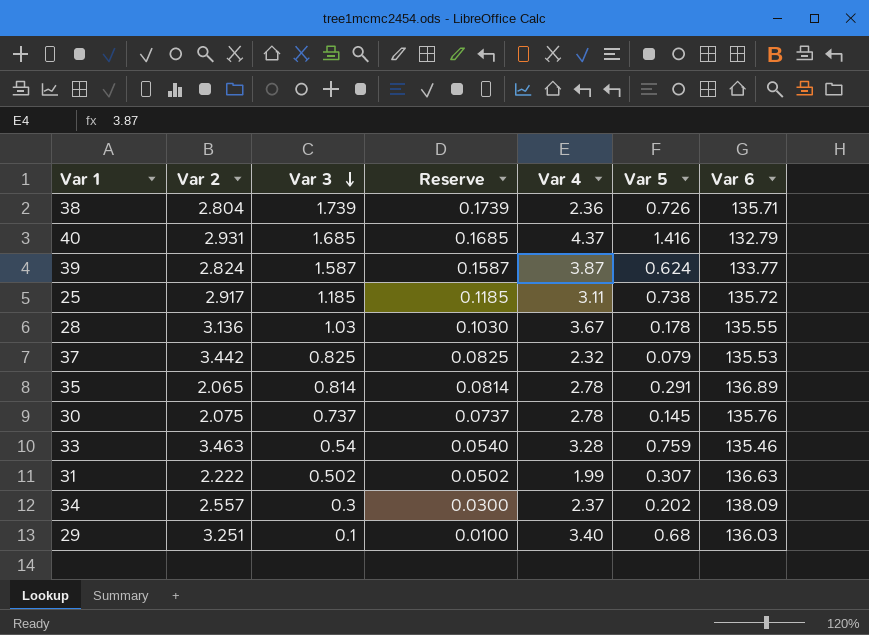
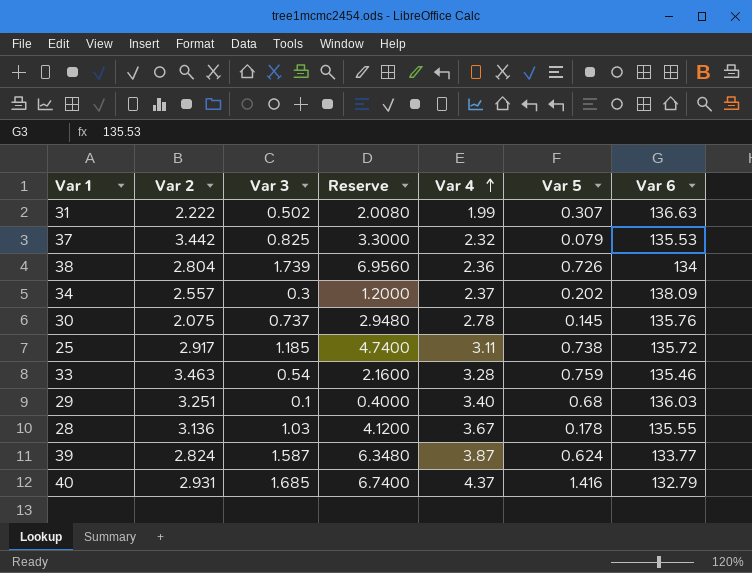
row order: Var 3 descending -> Var 4 ascending
column Reserve | formula: [Var 3] * 0.1 -> [Var 3] * 4
row 35: 2.065 | 0.814 | 0.0814 | 2.78 | 0.291 | 136.89 -> none
38 | Var 6: 135.71 -> 134

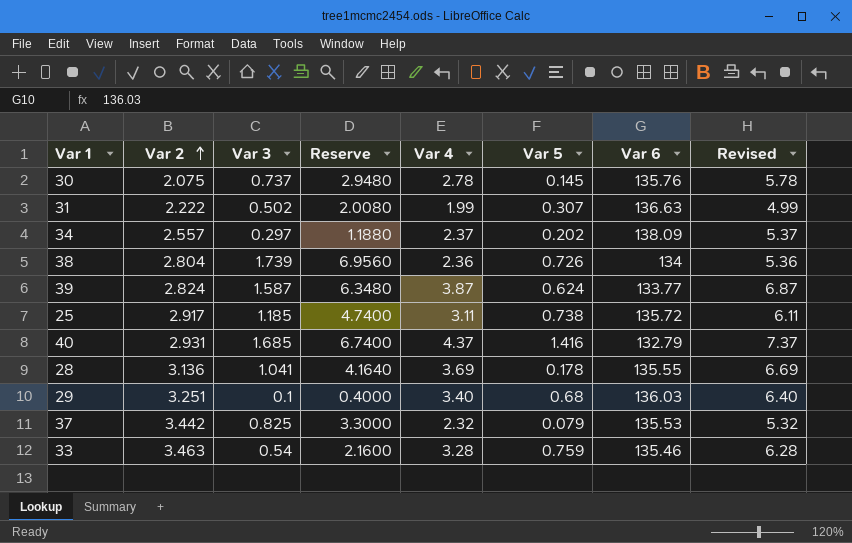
row order: Var 4 ascending -> Var 2 ascending
column Revised | formula: none -> [Var 4] + 3
34 | Var 3: 0.3 -> 0.297
34 | Reserve: 1.2000 -> 1.1880
28 | Var 3: 1.03 -> 1.041
28 | Reserve: 4.1200 -> 4.1640
28 | Var 4: 3.67 -> 3.69

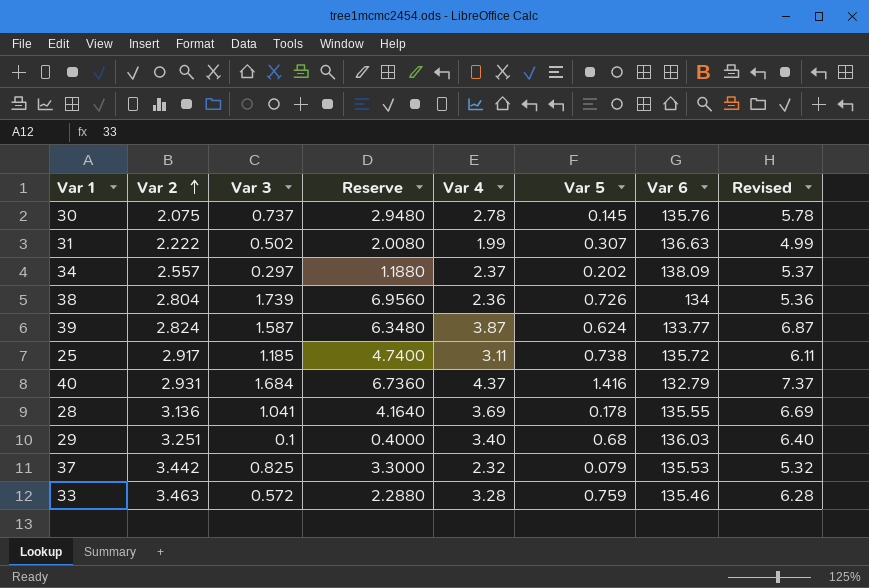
40 | Var 3: 1.685 -> 1.684
40 | Reserve: 6.7400 -> 6.7360
33 | Var 3: 0.54 -> 0.572
33 | Reserve: 2.1600 -> 2.2880

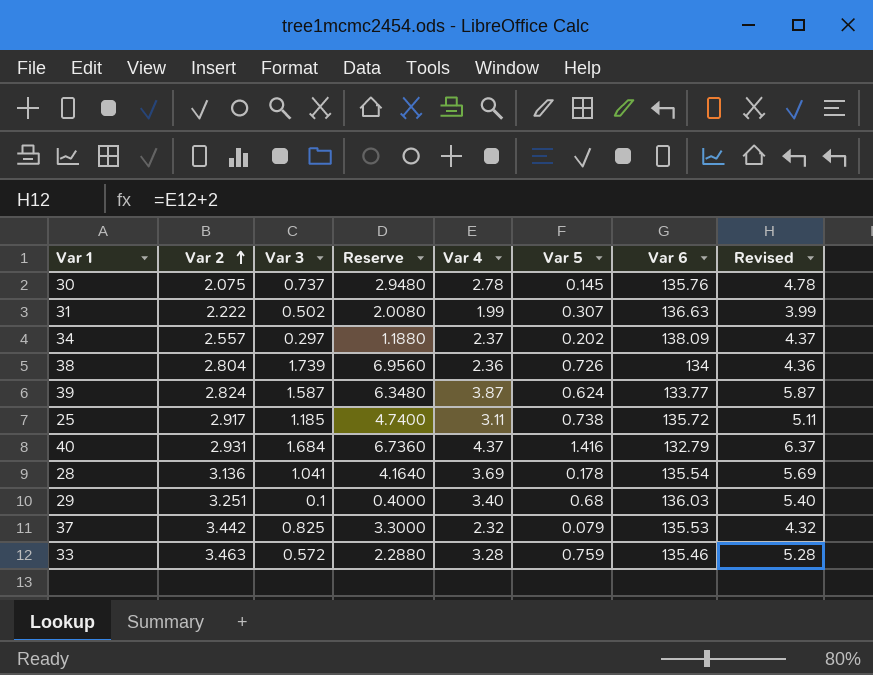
column Revised | formula: [Var 4] + 3 -> [Var 4] + 2
28 | Var 6: 135.55 -> 135.54

